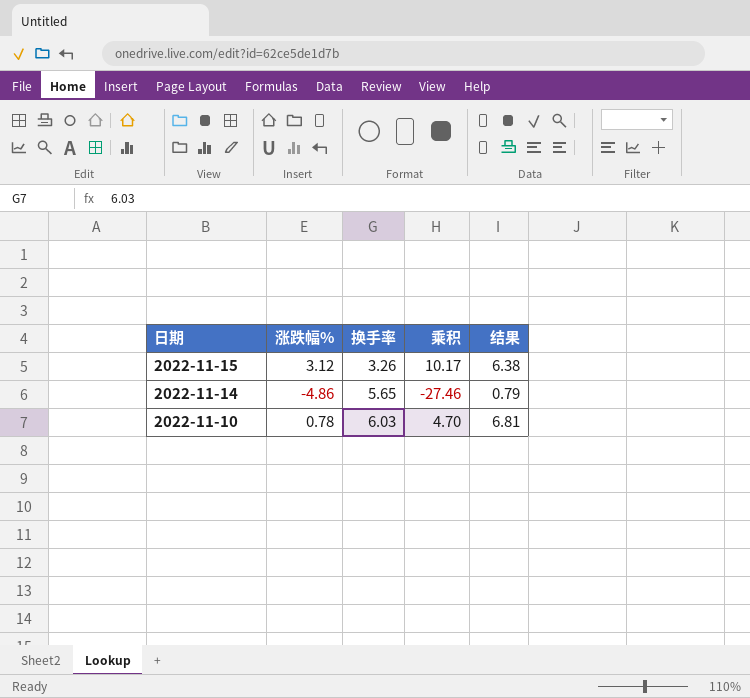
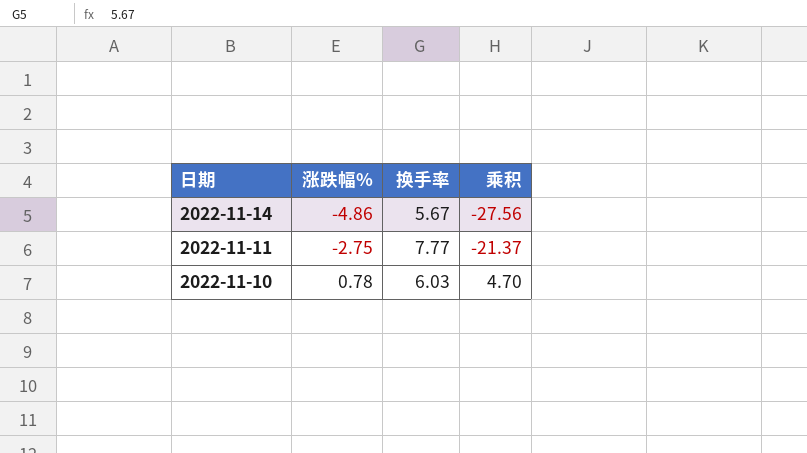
column 结果 | formula: [涨跌幅%] + [换手率] -> none
row 2022-11-15: 3.12 | 3.26 | 10.17 | 6.38 -> none
2022-11-14 | 换手率: 5.65 -> 5.67
2022-11-14 | 乘积: -27.46 -> -27.56
row 2022-11-11: none -> -2.75 | 7.77 | -21.37

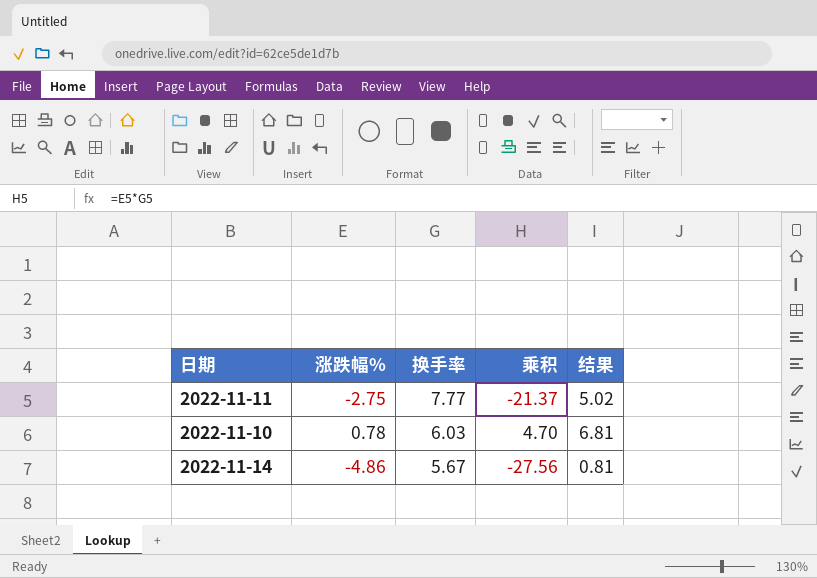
row order: 日期 descending -> 换手率 descending
column 结果 | formula: none -> [涨跌幅%] + [换手率]

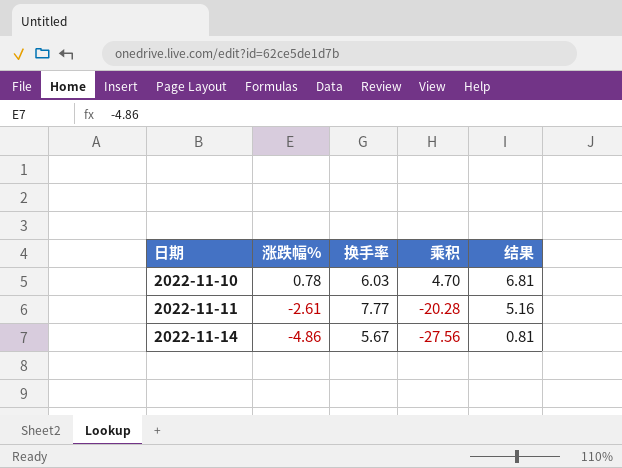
row order: 换手率 descending -> 日期 ascending
2022-11-11 | 涨跌幅%: -2.75 -> -2.61
2022-11-11 | 乘积: -21.37 -> -20.28
2022-11-11 | 结果: 5.02 -> 5.16

